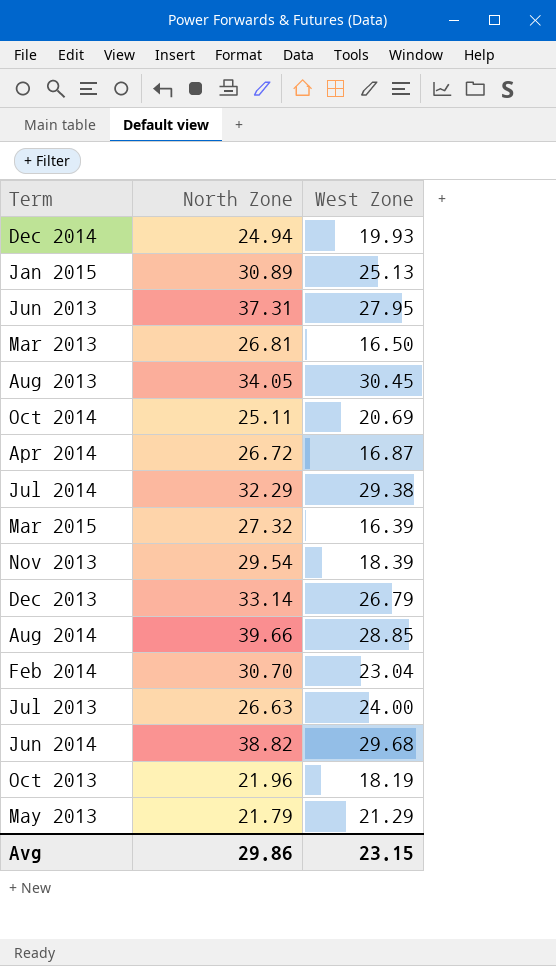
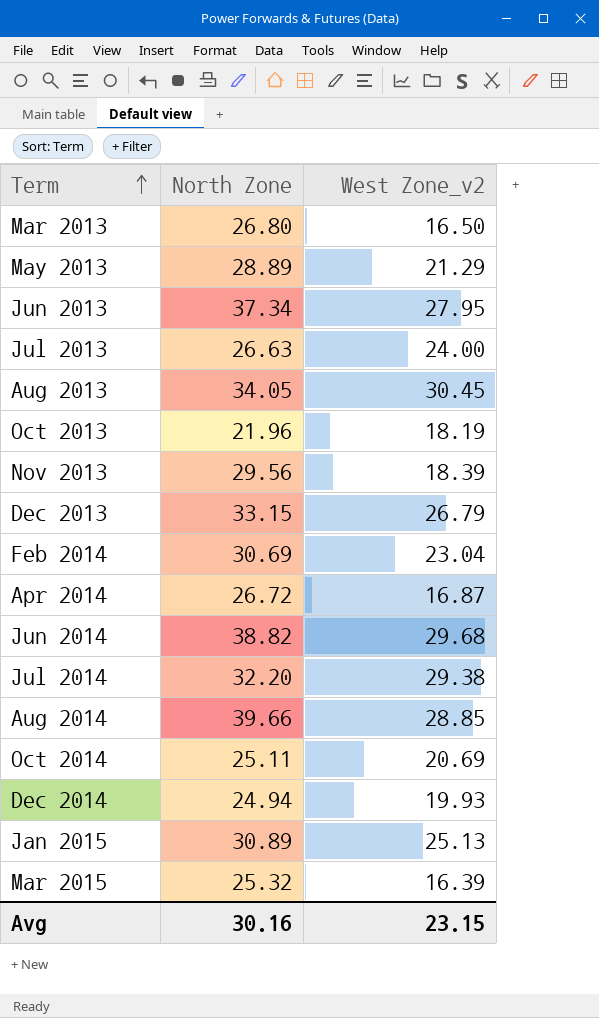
row order: none -> Term ascending
column name: West Zone -> West Zone_v2
Mar 2013 | North Zone: 26.81 -> 26.80
May 2013 | North Zone: 21.79 -> 28.89
Jun 2013 | North Zone: 37.31 -> 37.34
Nov 2013 | North Zone: 29.54 -> 29.56
Dec 2013 | North Zone: 33.14 -> 33.15
Feb 2014 | North Zone: 30.70 -> 30.69
Jul 2014 | North Zone: 32.29 -> 32.20
Mar 2015 | North Zone: 27.32 -> 25.32
Avg | North Zone: 29.86 -> 30.16

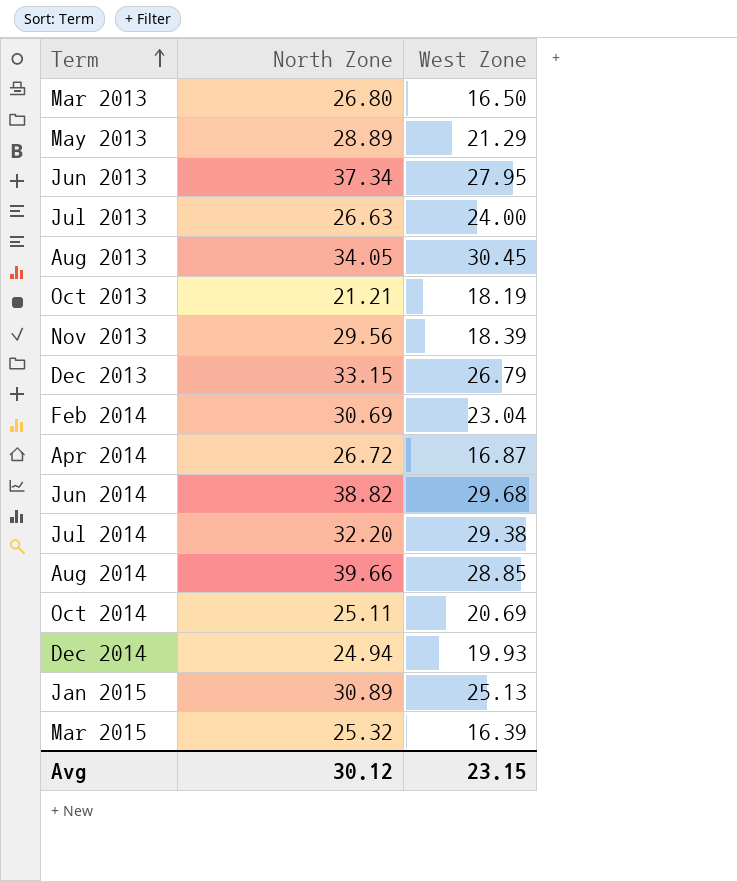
column name: West Zone_v2 -> West Zone
Oct 2013 | North Zone: 21.96 -> 21.21
Avg | North Zone: 30.16 -> 30.12

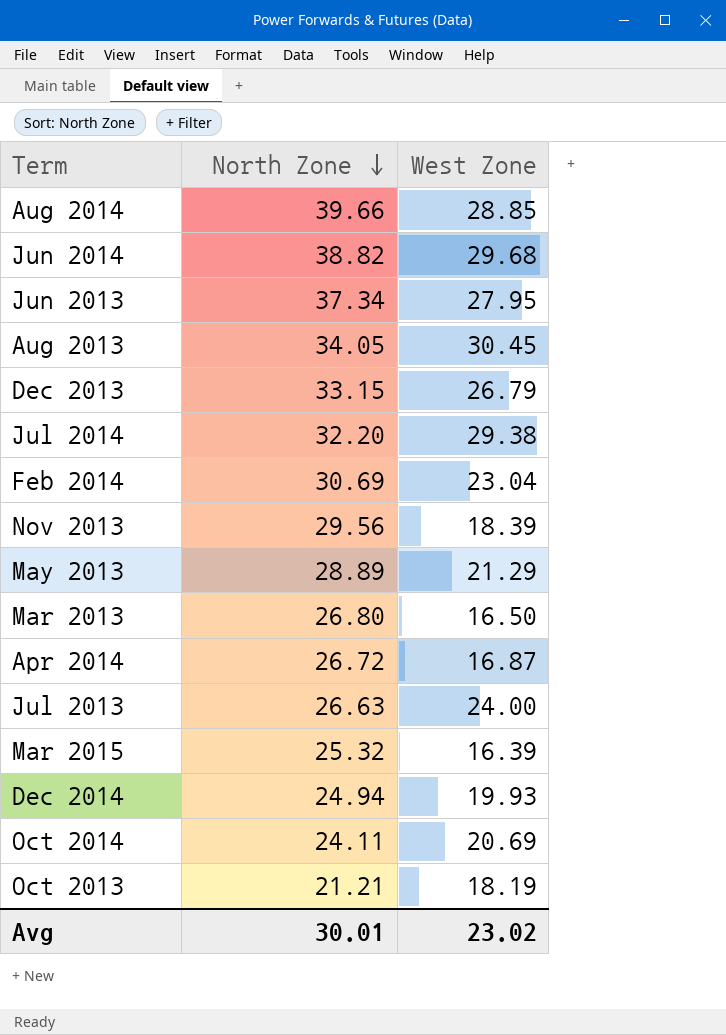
row order: Term ascending -> North Zone descending
row Jan 2015: 30.89 | 25.13 -> none
Oct 2014 | North Zone: 25.11 -> 24.11
Avg | North Zone: 30.12 -> 30.01
Avg | West Zone: 23.15 -> 23.02

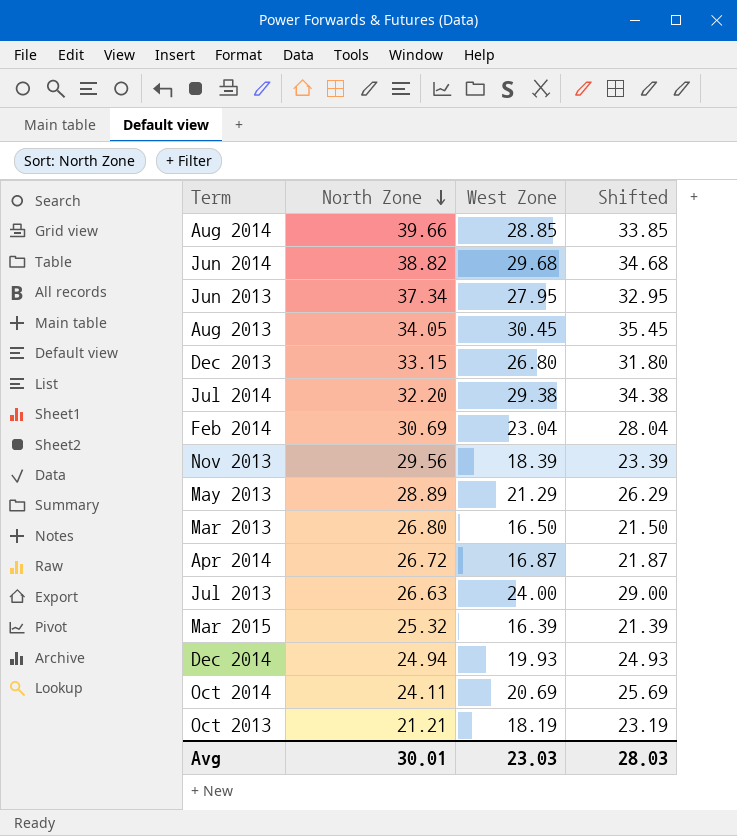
column Shifted | formula: none -> [West Zone] + 5
Dec 2013 | West Zone: 26.79 -> 26.80
Avg | West Zone: 23.02 -> 23.03

